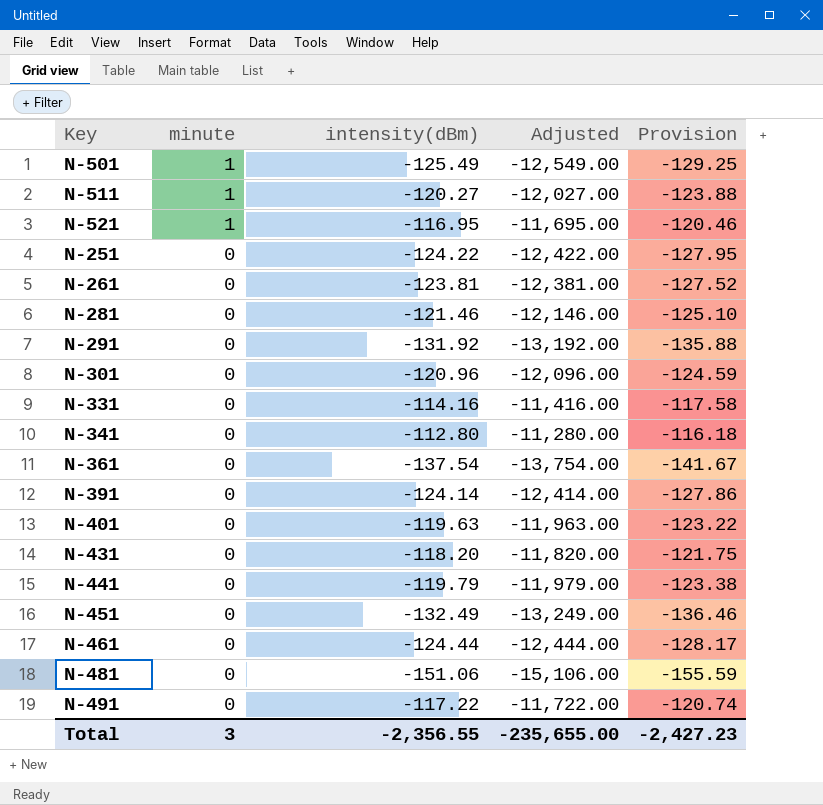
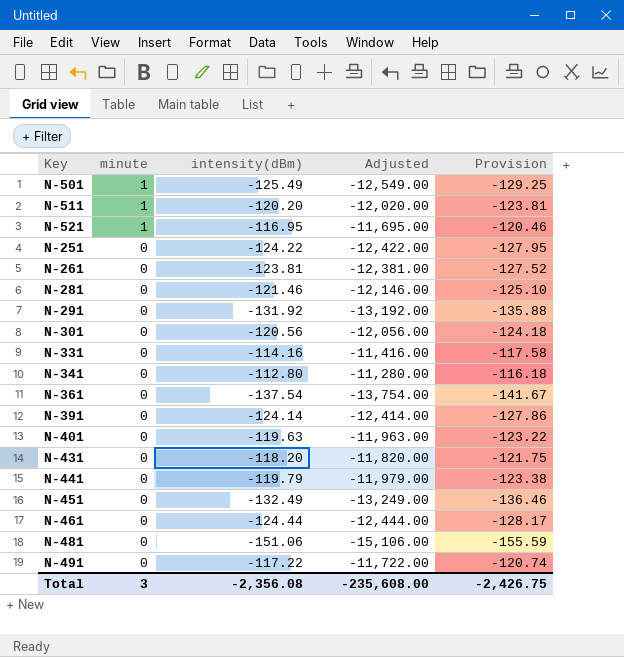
N-511 | intensity(dBm): -120.27 -> -120.20
N-511 | Adjusted: -12,027.00 -> -12,020.00
N-511 | Provision: -123.88 -> -123.81
N-301 | intensity(dBm): -120.96 -> -120.56
N-301 | Adjusted: -12,096.00 -> -12,056.00
N-301 | Provision: -124.59 -> -124.18
Total | intensity(dBm): -2,356.55 -> -2,356.08
Total | Adjusted: -235,655.00 -> -235,608.00
Total | Provision: -2,427.23 -> -2,426.75

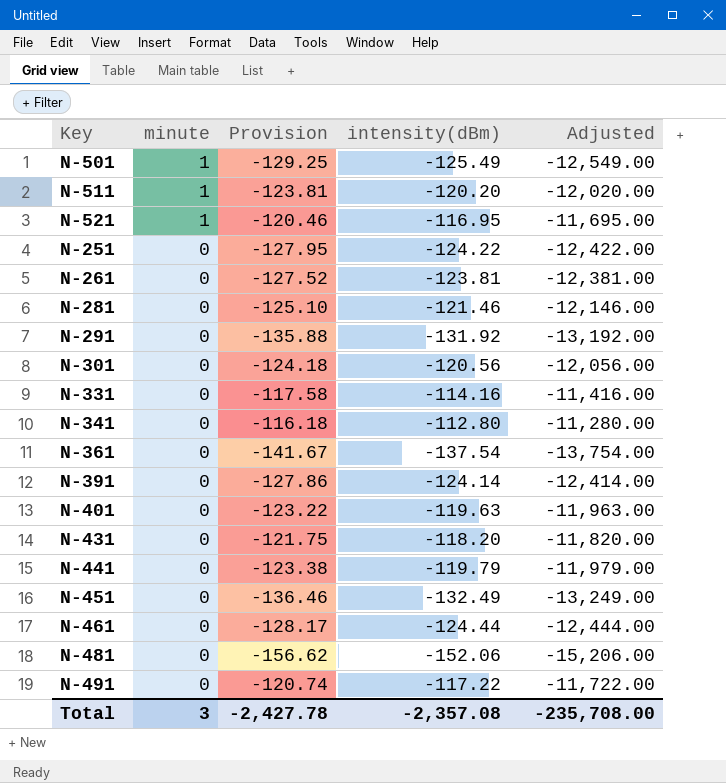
column Provision | position: 5 -> 3
N-481 | Provision: -155.59 -> -156.62
N-481 | intensity(dBm): -151.06 -> -152.06
N-481 | Adjusted: -15,106.00 -> -15,206.00
Total | Provision: -2,426.75 -> -2,427.78
Total | intensity(dBm): -2,356.08 -> -2,357.08
Total | Adjusted: -235,608.00 -> -235,708.00

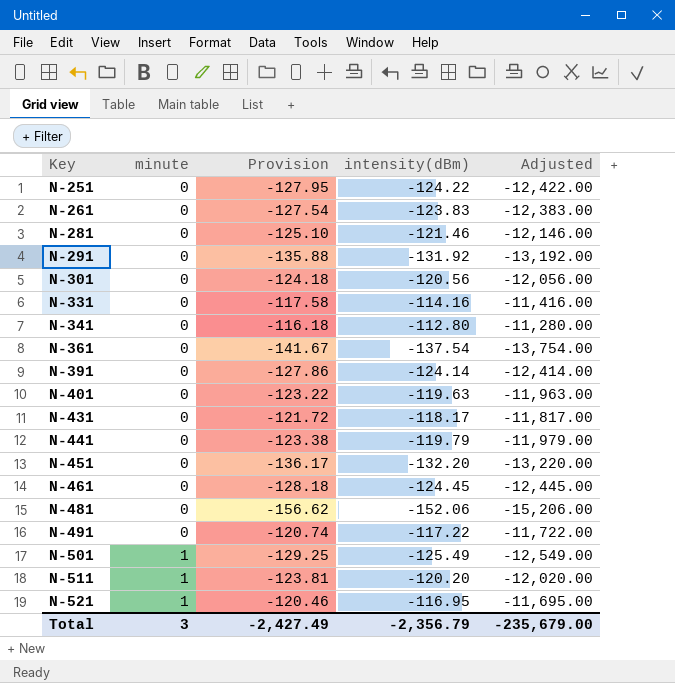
row order: minute descending -> Key ascending
N-261 | Provision: -127.52 -> -127.54
N-261 | intensity(dBm): -123.81 -> -123.83
N-261 | Adjusted: -12,381.00 -> -12,383.00
N-431 | Provision: -121.75 -> -121.72
N-431 | intensity(dBm): -118.20 -> -118.17
N-431 | Adjusted: -11,820.00 -> -11,817.00
N-451 | Provision: -136.46 -> -136.17
N-451 | intensity(dBm): -132.49 -> -132.20
N-451 | Adjusted: -13,249.00 -> -13,220.00
N-461 | Provision: -128.17 -> -128.18
N-461 | intensity(dBm): -124.44 -> -124.45
N-461 | Adjusted: -12,444.00 -> -12,445.00
Total | Provision: -2,427.78 -> -2,427.49
Total | intensity(dBm): -2,357.08 -> -2,356.79
Total | Adjusted: -235,708.00 -> -235,679.00

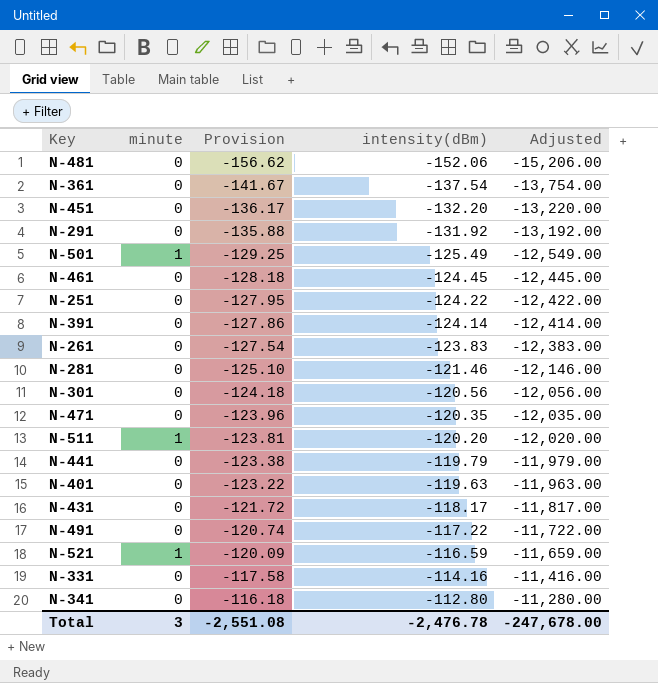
row order: Key ascending -> Provision ascending
row N-471: none -> 0 | -123.96 | -120.35 | -12,035.00
N-521 | Provision: -120.46 -> -120.09
N-521 | intensity(dBm): -116.95 -> -116.59
N-521 | Adjusted: -11,695.00 -> -11,659.00
Total | Provision: -2,427.49 -> -2,551.08
Total | intensity(dBm): -2,356.79 -> -2,476.78
Total | Adjusted: -235,679.00 -> -247,678.00

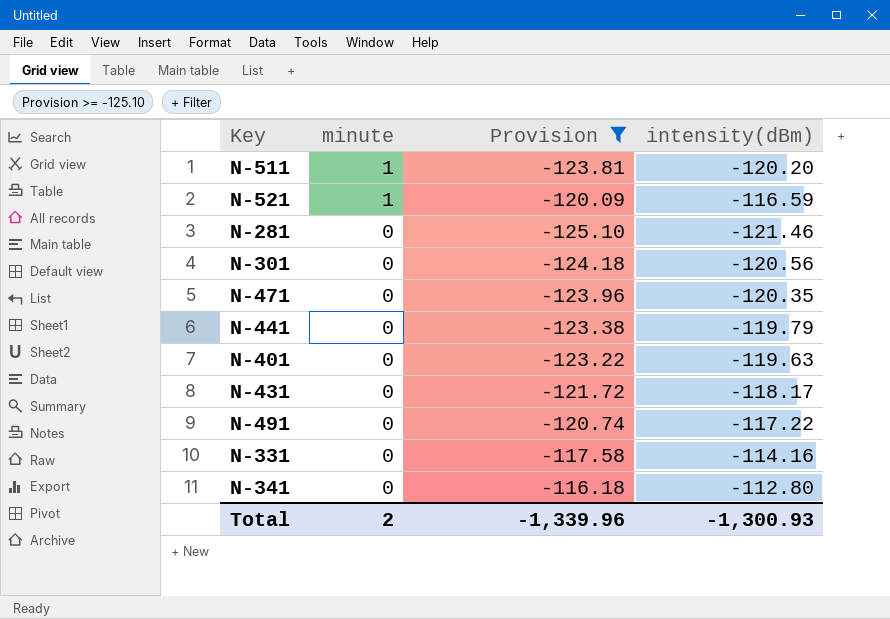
filter: none -> Provision >= -125.10
row order: Provision ascending -> minute descending
column Adjusted | formula: [intensity(dBm)] * 100 -> none
Total | minute: 3 -> 2
Total | Provision: -2,551.08 -> -1,339.96
Total | intensity(dBm): -2,476.78 -> -1,300.93

